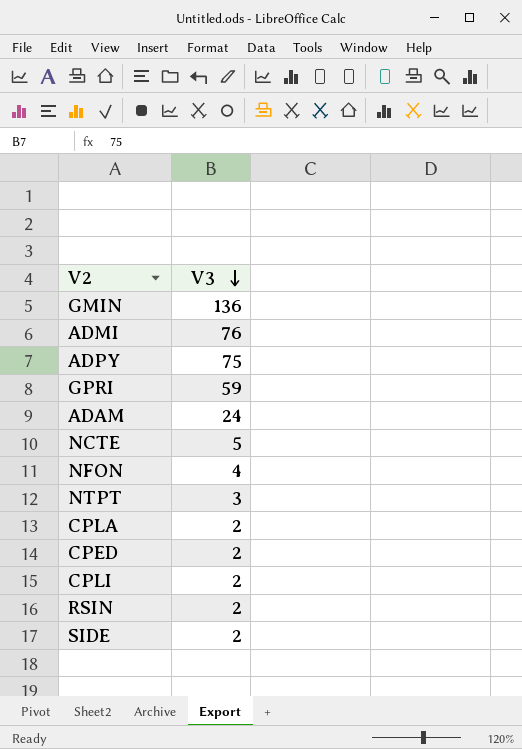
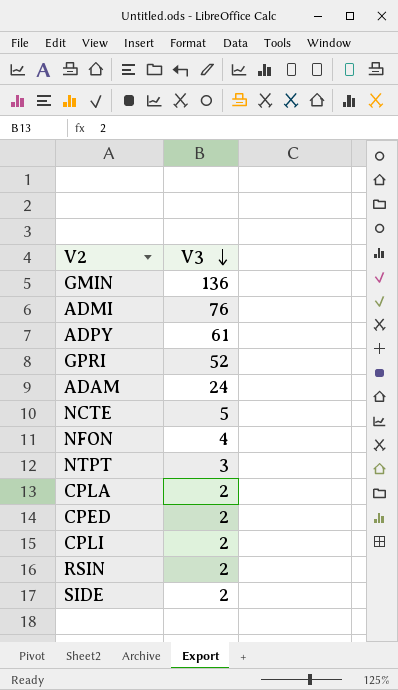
ADPY | V3: 75 -> 61
GPRI | V3: 59 -> 52

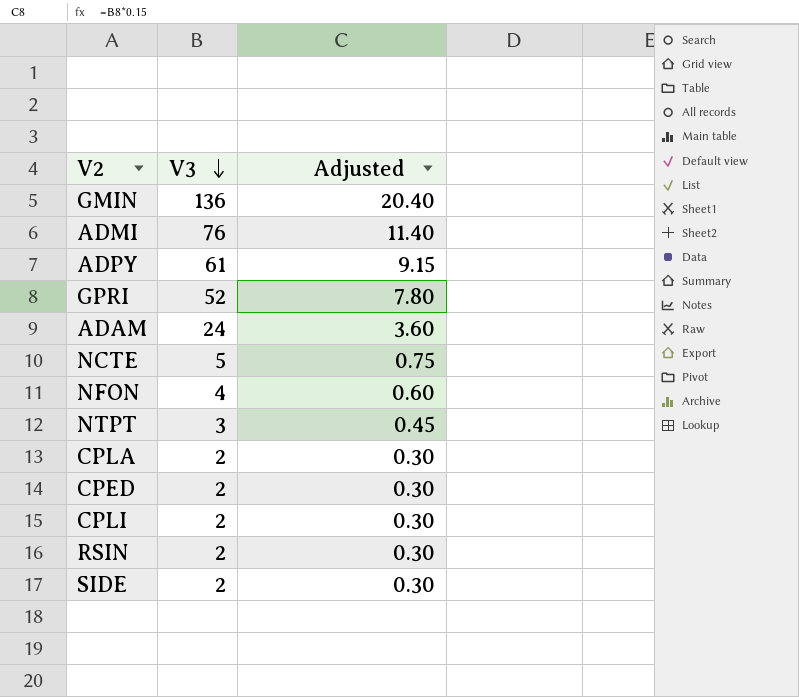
column Adjusted | formula: none -> [V3] * 0.15

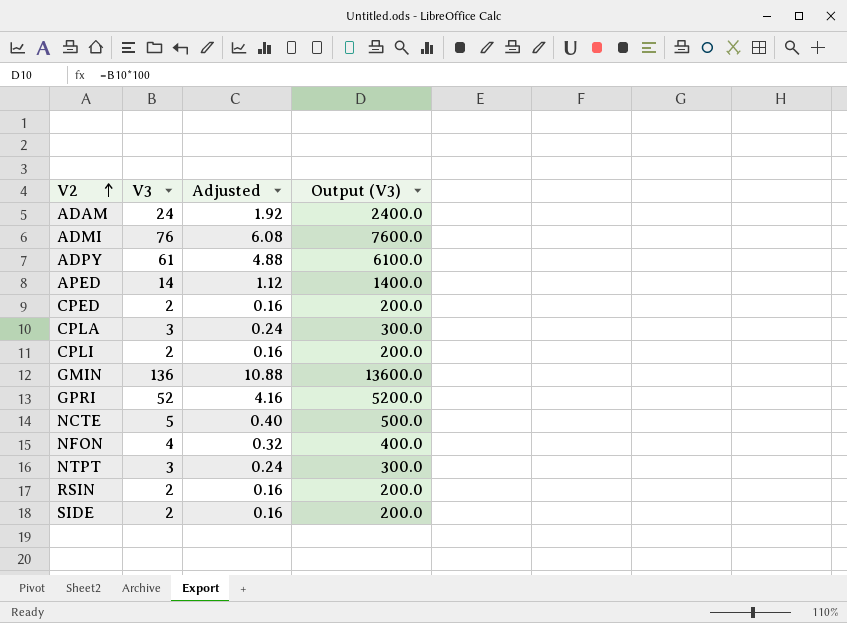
row order: V3 descending -> V2 ascending
column Adjusted | formula: [V3] * 0.15 -> [V3] * 0.08
column Output (V3) | formula: none -> [V3] * 100
row APED: none -> 14 | 1.12 | 1400.0
CPLA | V3: 2 -> 3

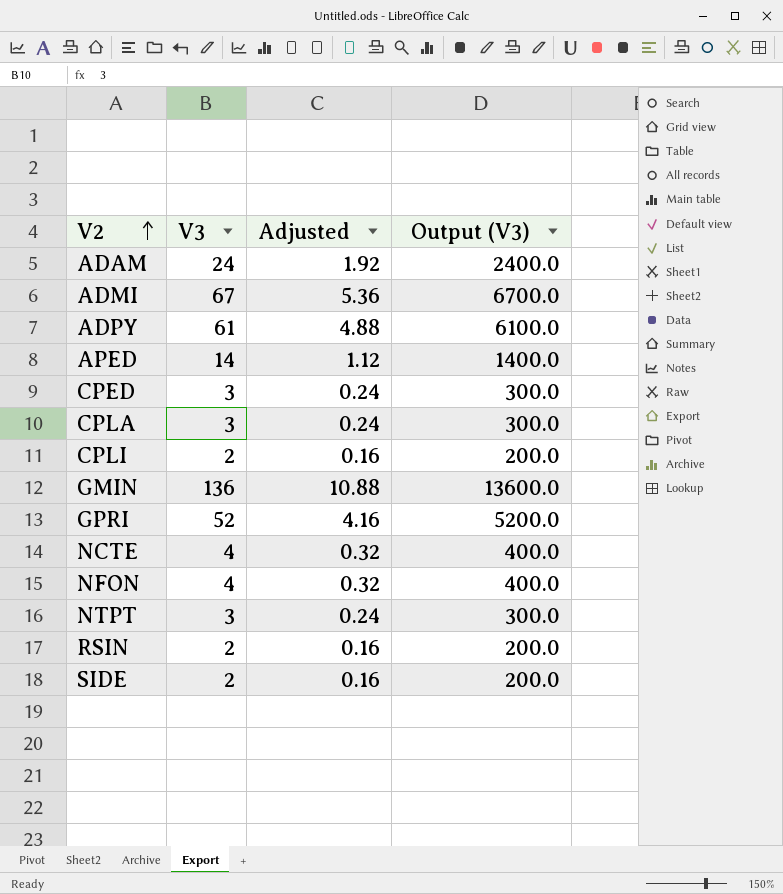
ADMI | V3: 76 -> 67
ADMI | Adjusted: 6.08 -> 5.36
ADMI | Output (V3): 7600.0 -> 6700.0
CPED | V3: 2 -> 3
CPED | Adjusted: 0.16 -> 0.24
CPED | Output (V3): 200.0 -> 300.0
NCTE | V3: 5 -> 4
NCTE | Adjusted: 0.40 -> 0.32
NCTE | Output (V3): 500.0 -> 400.0

